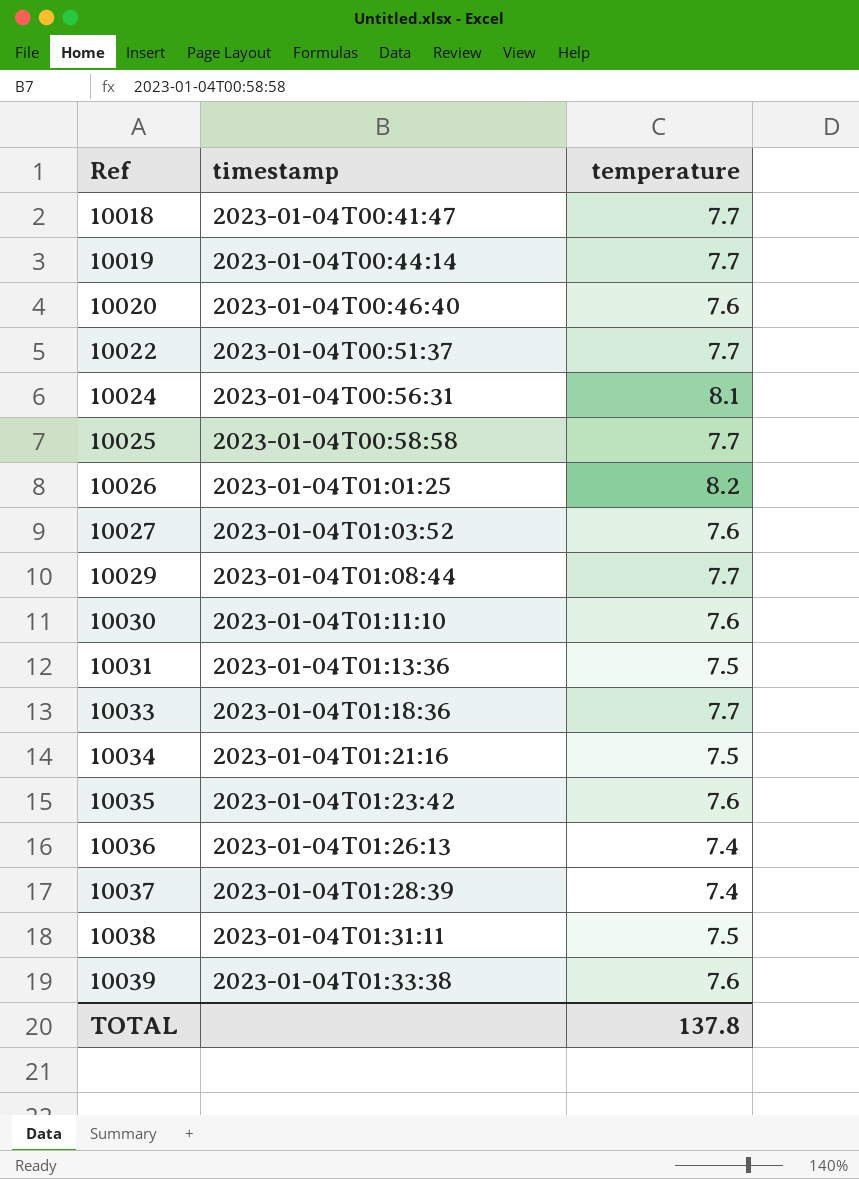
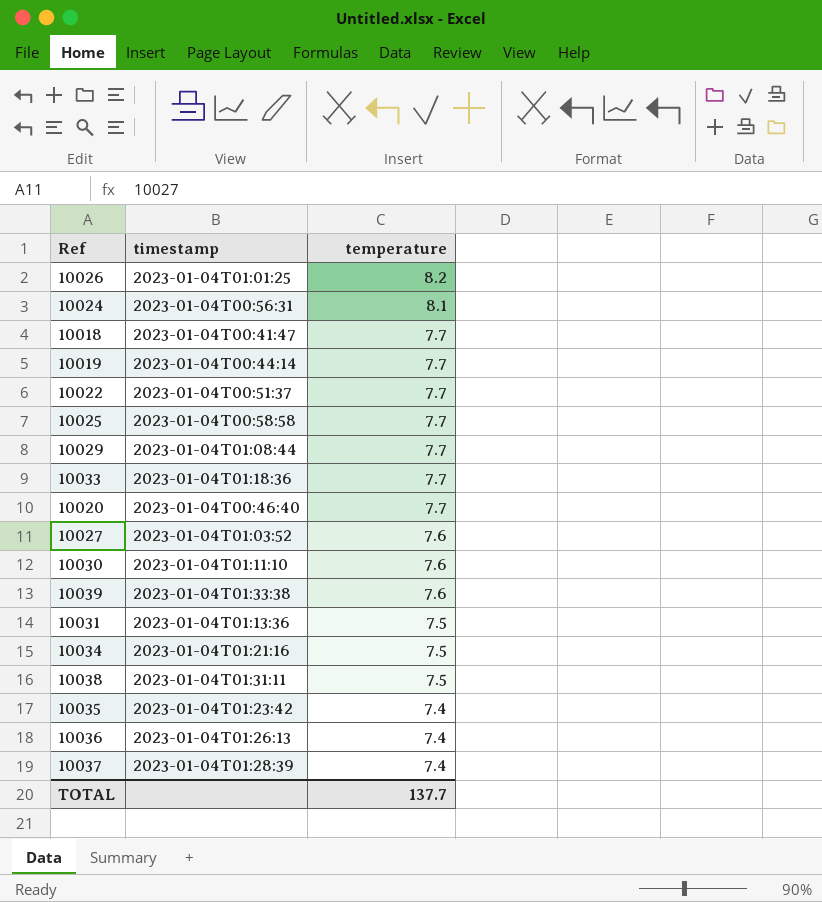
row order: Ref ascending -> temperature descending
10020 | temperature: 7.6 -> 7.7
10035 | temperature: 7.6 -> 7.4
TOTAL | temperature: 137.8 -> 137.7

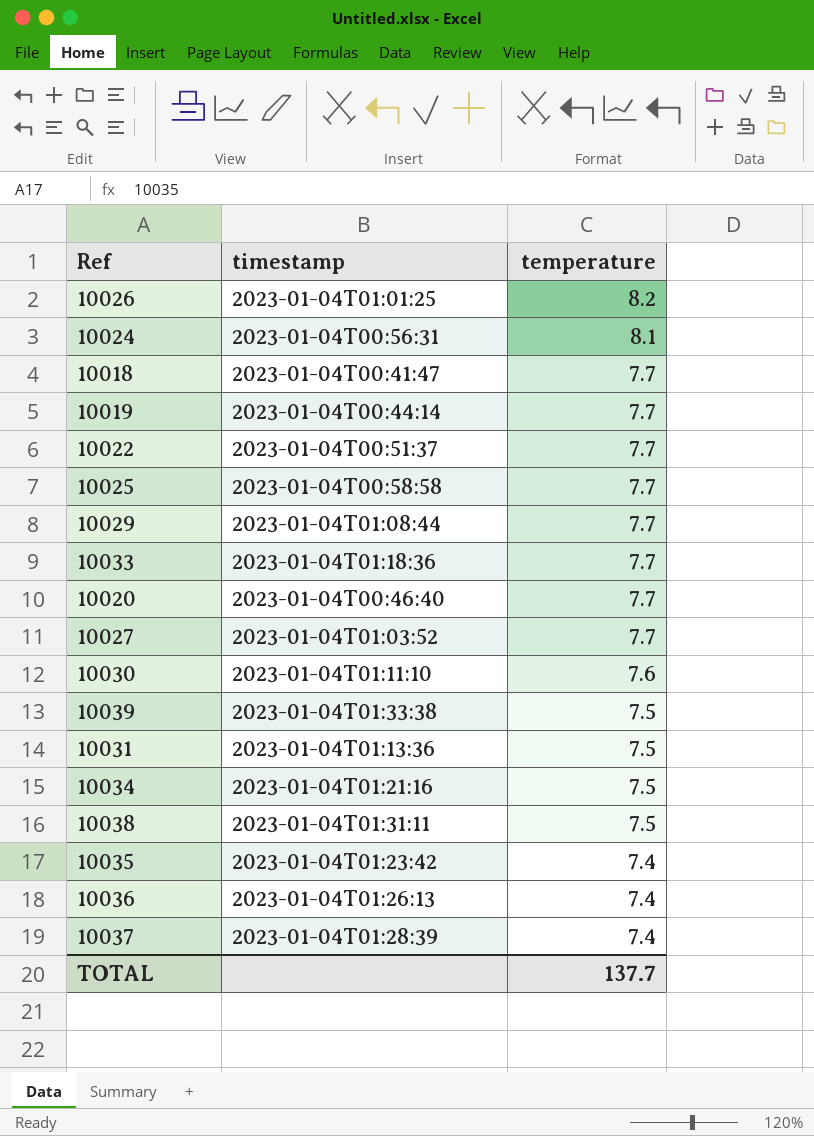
10027 | temperature: 7.6 -> 7.7
10039 | temperature: 7.6 -> 7.5

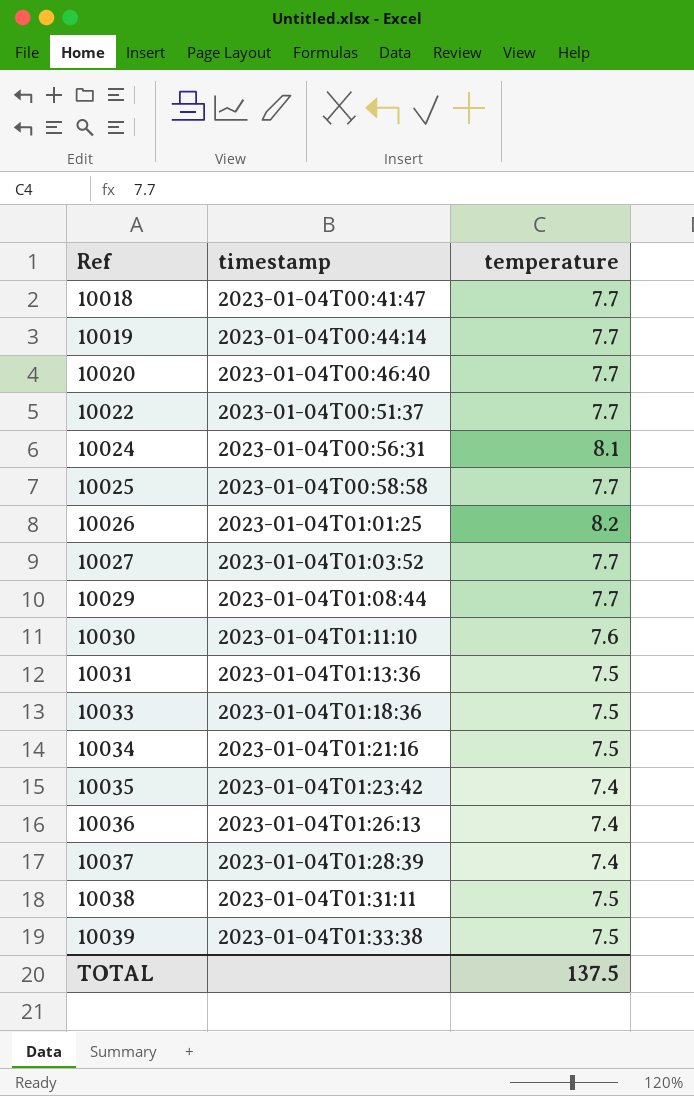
row order: temperature descending -> Ref ascending
10033 | temperature: 7.7 -> 7.5
TOTAL | temperature: 137.7 -> 137.5

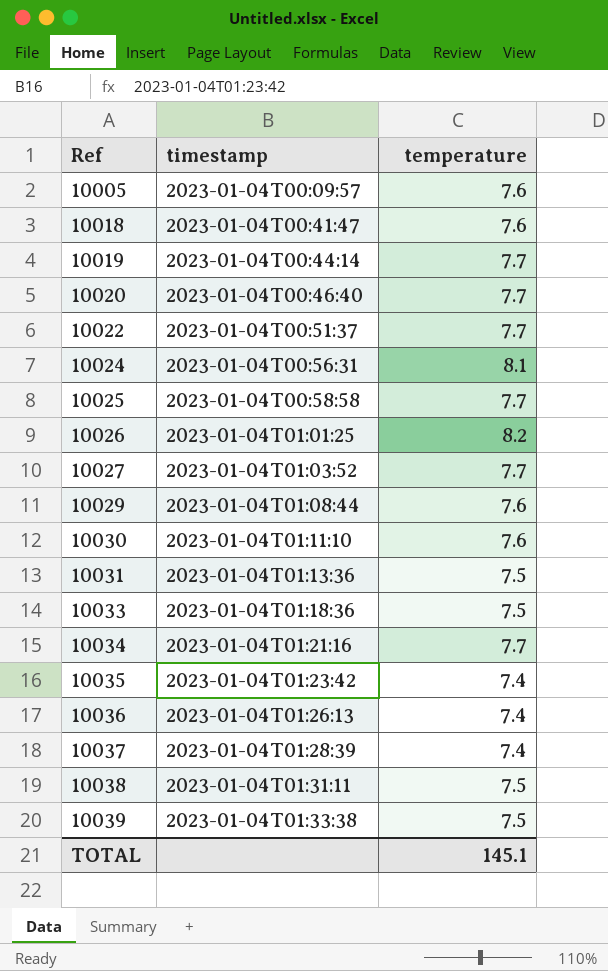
row 10005: none -> 2023-01-04T00:09:57 | 7.6
10018 | temperature: 7.7 -> 7.6
10029 | temperature: 7.7 -> 7.6
10034 | temperature: 7.5 -> 7.7
TOTAL | temperature: 137.5 -> 145.1

